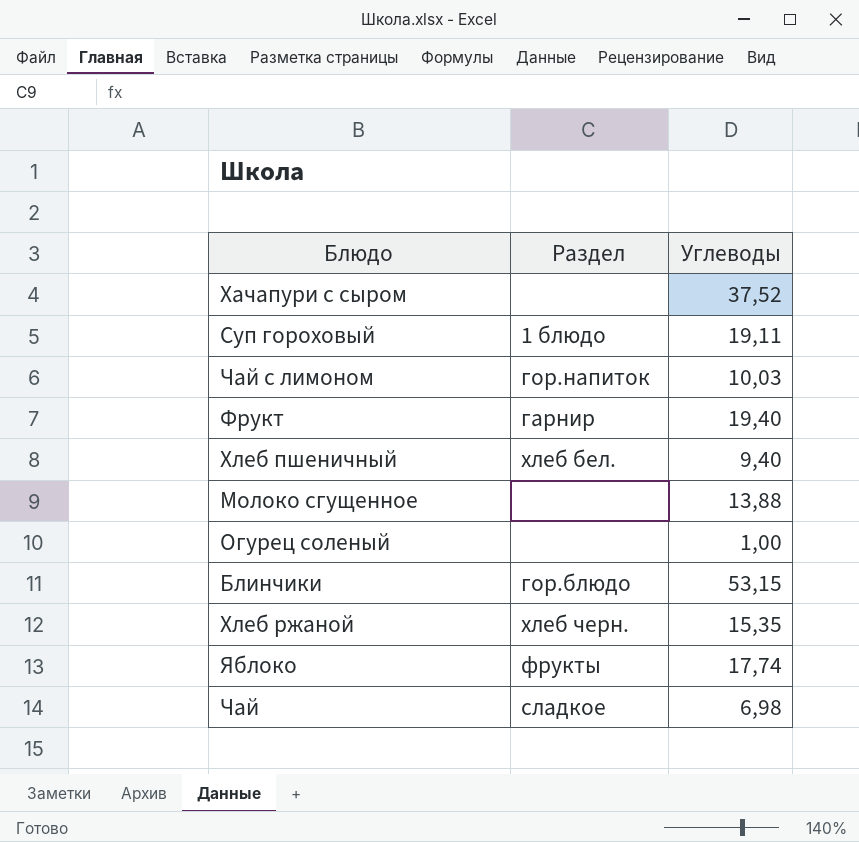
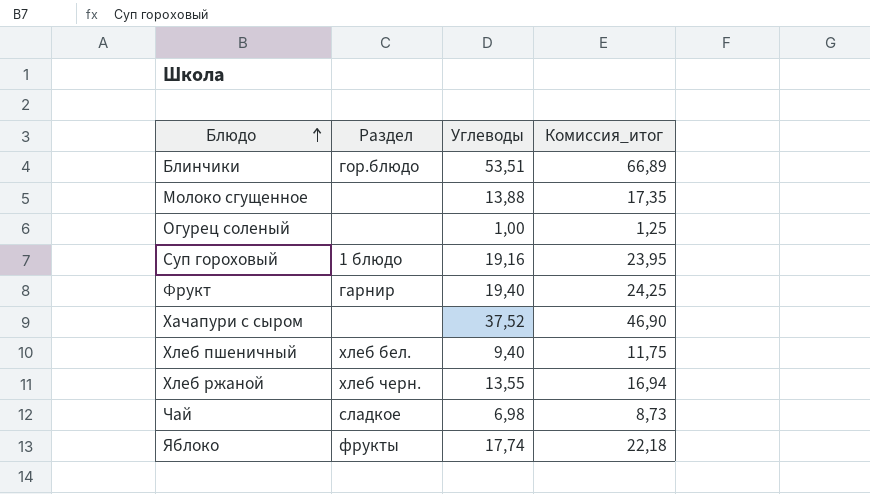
row order: none -> Блюдо ascending
column Комиссия_итог | formula: none -> [Углеводы] * 1,25
row Чай с лимоном: гор.напиток | 10,03 -> none
Блинчики | Углеводы: 53,15 -> 53,51
Суп гороховый | Углеводы: 19,11 -> 19,16
Хлеб ржаной | Углеводы: 15,35 -> 13,55

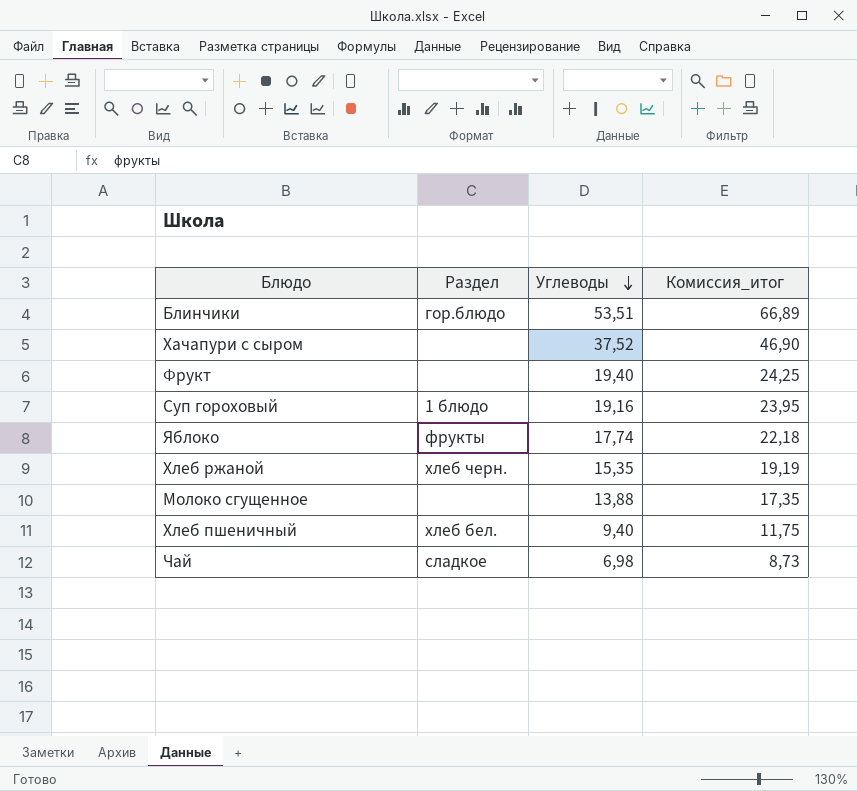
row order: Блюдо ascending -> Углеводы descending
row Огурец соленый: none | 1,00 | 1,25 -> none
Фрукт | Раздел: гарнир -> none
Хлеб ржаной | Углеводы: 13,55 -> 15,35
Хлеб ржаной | Комиссия_итог: 16,94 -> 19,19

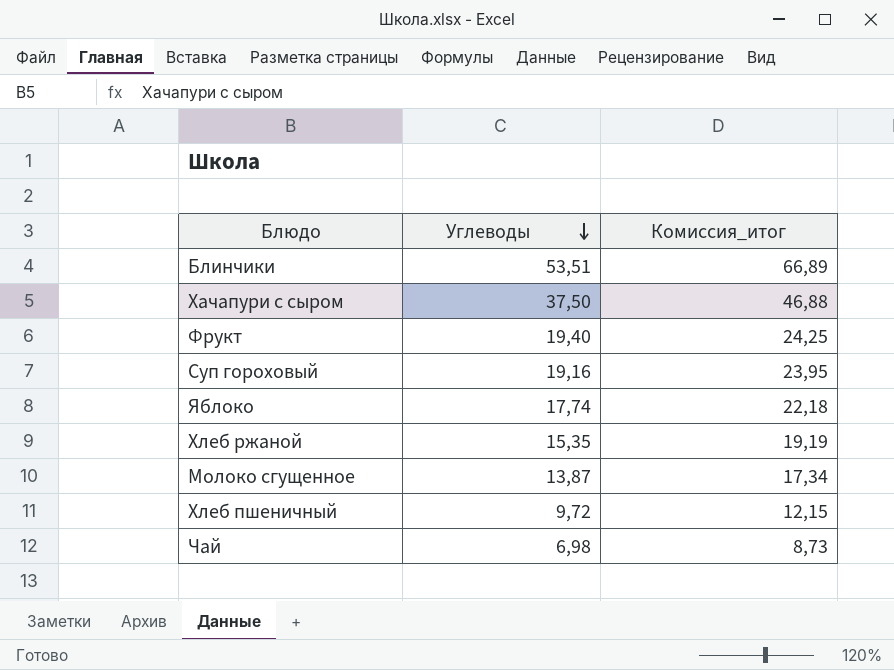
column Раздел | position: 2 -> none
Хачапури с сыром | Углеводы: 37,52 -> 37,50
Хачапури с сыром | Комиссия_итог: 46,90 -> 46,88
Молоко сгущенное | Углеводы: 13,88 -> 13,87
Молоко сгущенное | Комиссия_итог: 17,35 -> 17,34
Хлеб пшеничный | Углеводы: 9,40 -> 9,72
Хлеб пшеничный | Комиссия_итог: 11,75 -> 12,15

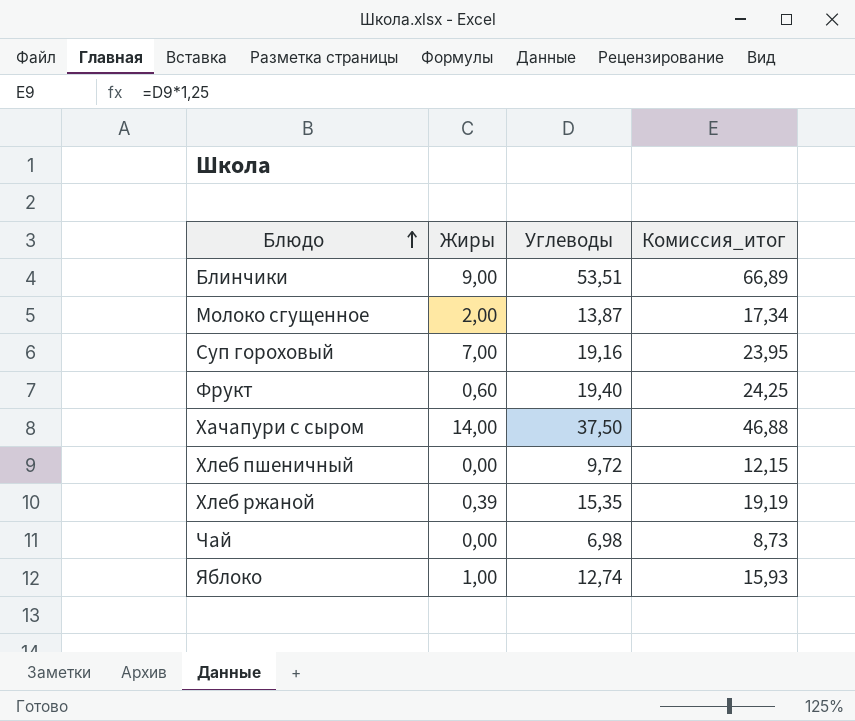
row order: Углеводы descending -> Блюдо ascending
column Жиры | position: none -> 2
Яблоко | Углеводы: 17,74 -> 12,74
Яблоко | Комиссия_итог: 22,18 -> 15,93

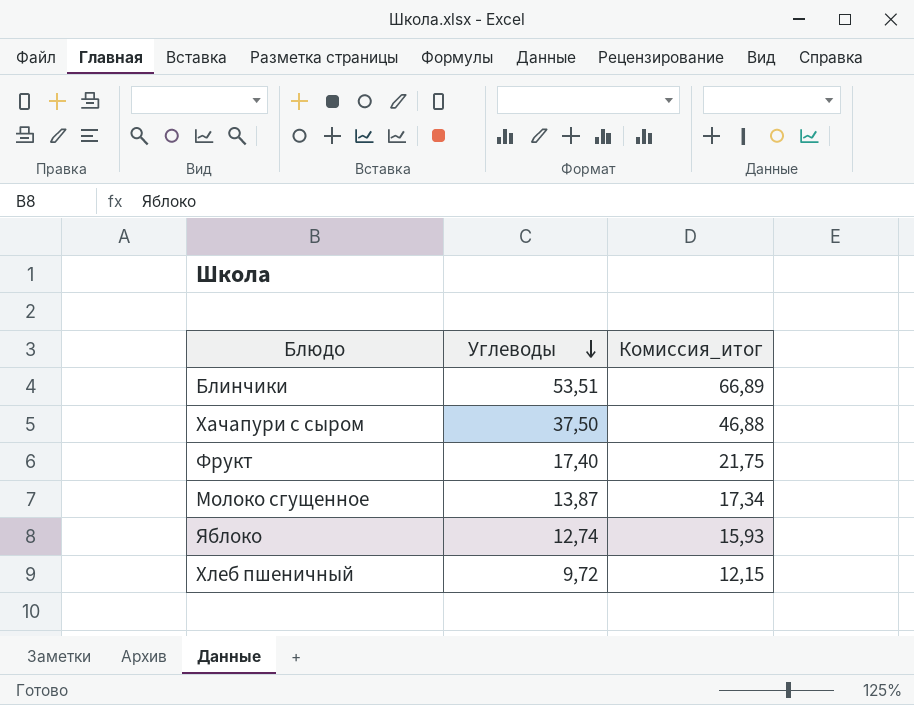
row order: Блюдо ascending -> Углеводы descending
column Жиры | position: 2 -> none
row Суп гороховый: 7,00 | 19,16 | 23,95 -> none
row Хлеб ржаной: 0,39 | 15,35 | 19,19 -> none
row Чай: 0,00 | 6,98 | 8,73 -> none
Фрукт | Углеводы: 19,40 -> 17,40
Фрукт | Комиссия_итог: 24,25 -> 21,75

